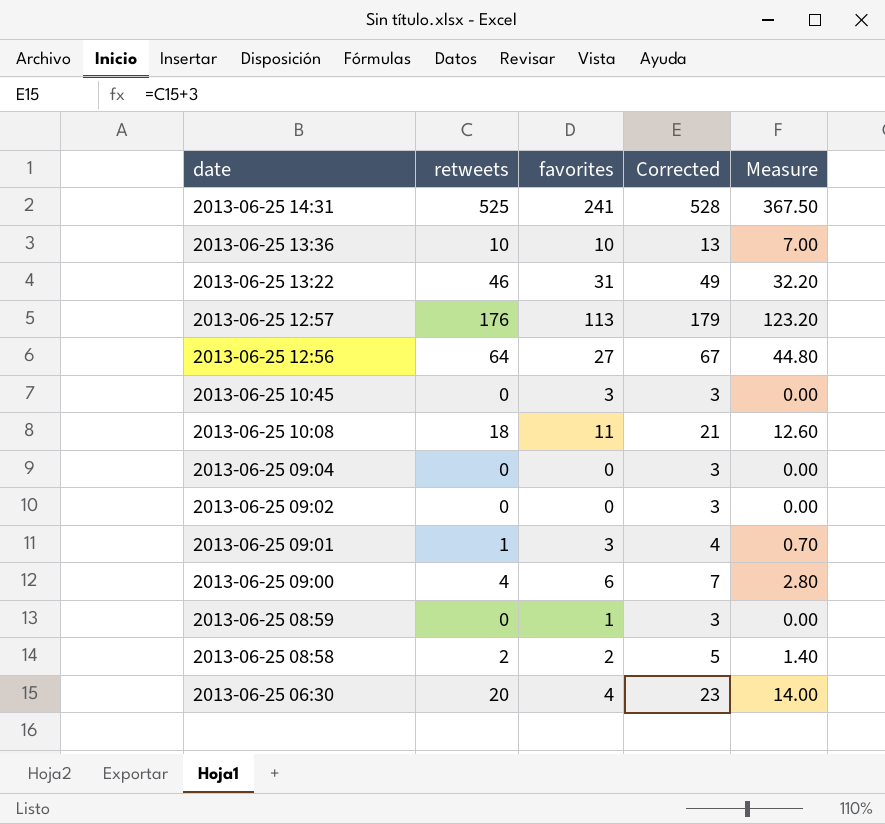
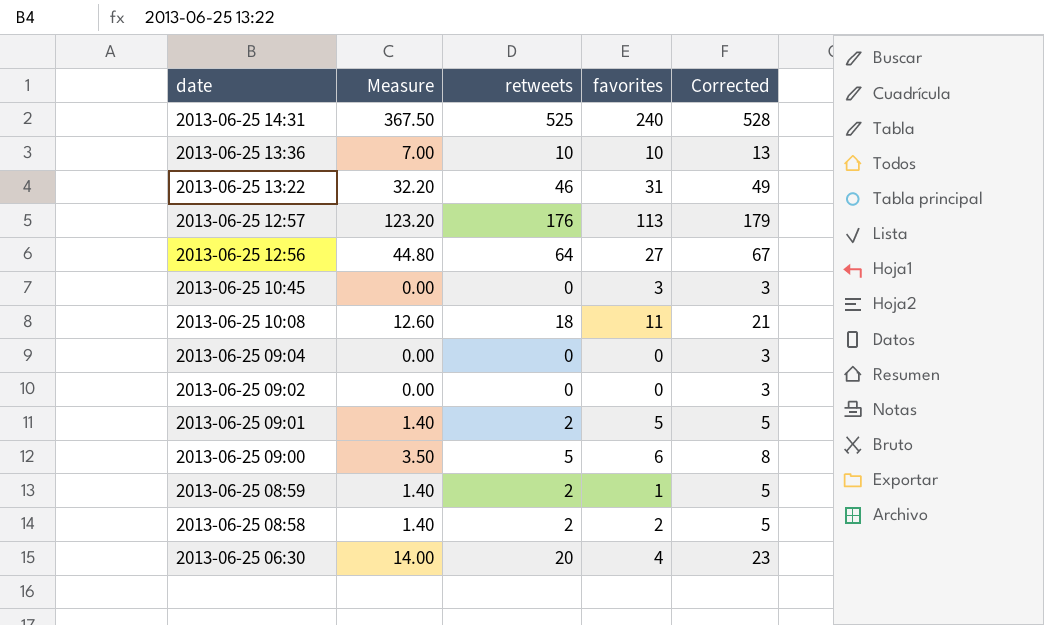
column Measure | position: 5 -> 2
2013-06-25 14:31 | favorites: 241 -> 240
2013-06-25 09:01 | Measure: 0.70 -> 1.40
2013-06-25 09:01 | retweets: 1 -> 2
2013-06-25 09:01 | favorites: 3 -> 5
2013-06-25 09:01 | Corrected: 4 -> 5
2013-06-25 09:00 | Measure: 2.80 -> 3.50
2013-06-25 09:00 | retweets: 4 -> 5
2013-06-25 09:00 | Corrected: 7 -> 8
2013-06-25 08:59 | Measure: 0.00 -> 1.40
2013-06-25 08:59 | retweets: 0 -> 2
2013-06-25 08:59 | Corrected: 3 -> 5

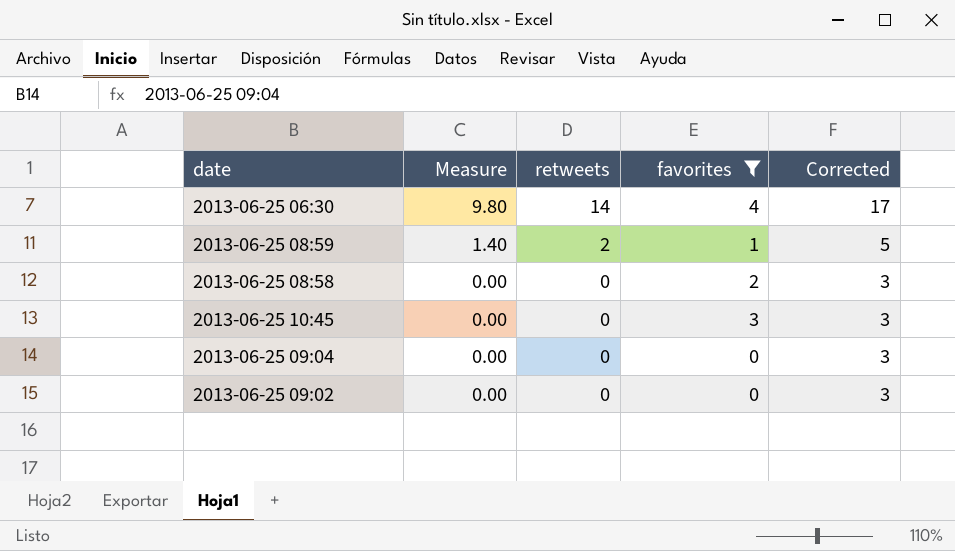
filter: none -> favorites <= 4
row order: date descending -> Measure descending
2013-06-25 06:30 | Measure: 14.00 -> 9.80
2013-06-25 06:30 | retweets: 20 -> 14
2013-06-25 06:30 | Corrected: 23 -> 17
2013-06-25 08:58 | Measure: 1.40 -> 0.00
2013-06-25 08:58 | retweets: 2 -> 0
2013-06-25 08:58 | Corrected: 5 -> 3

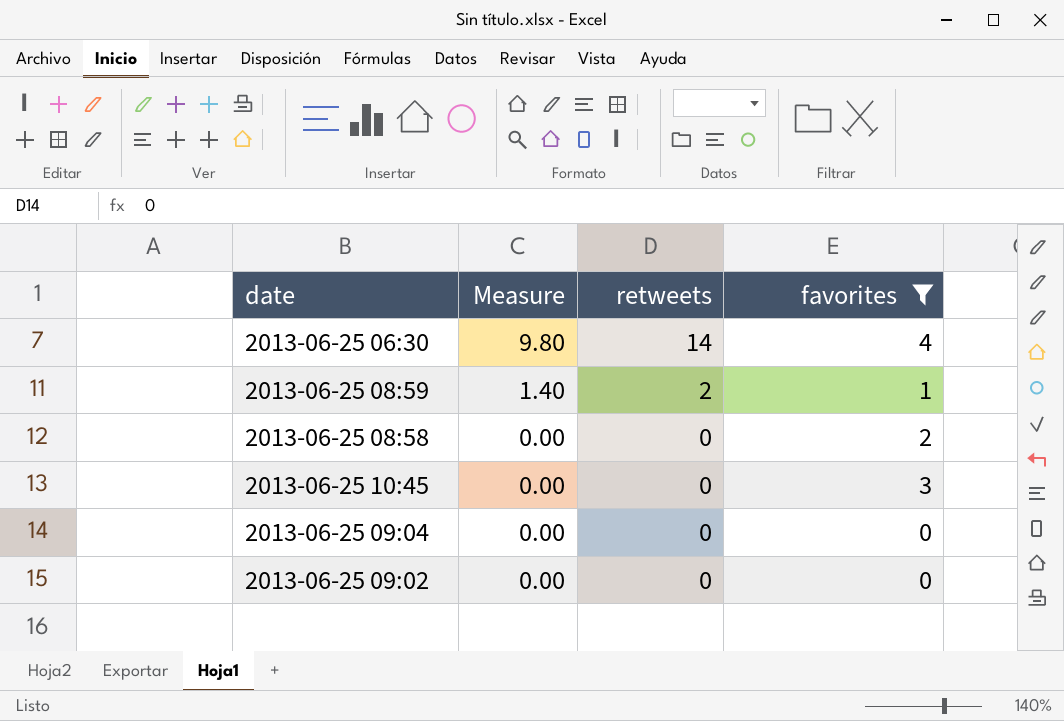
column Corrected | formula: [retweets] + 3 -> none

